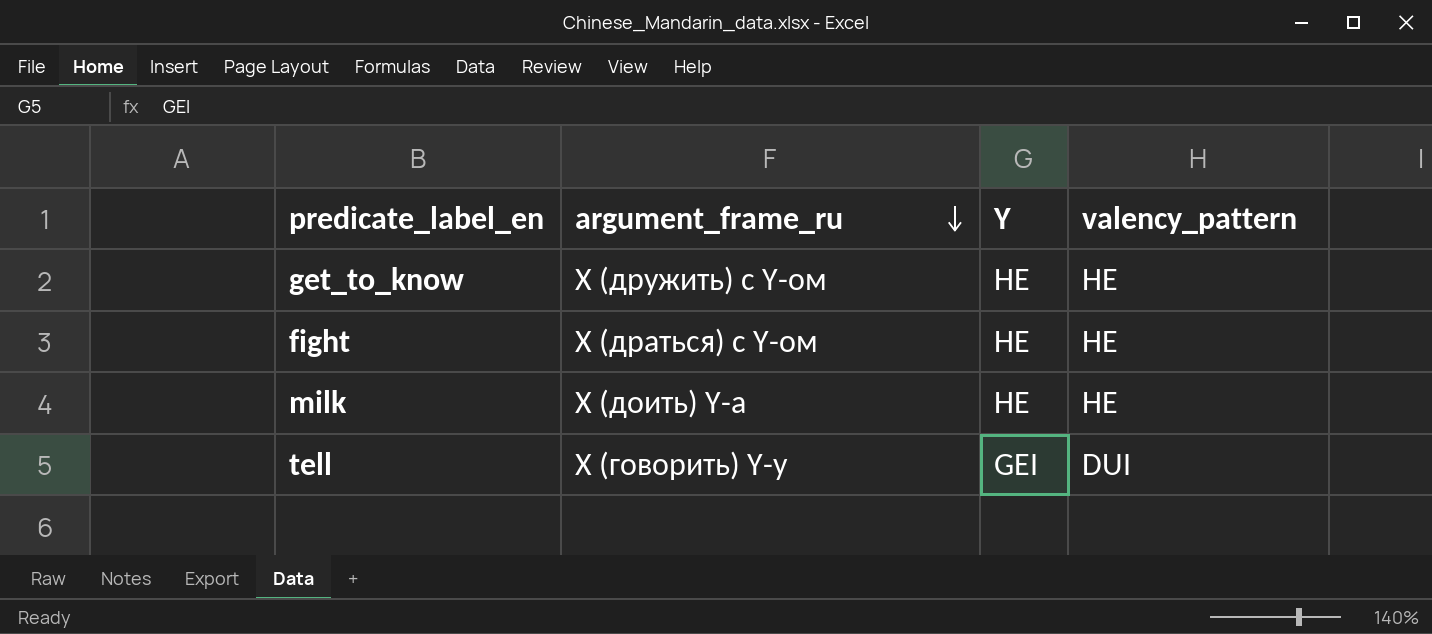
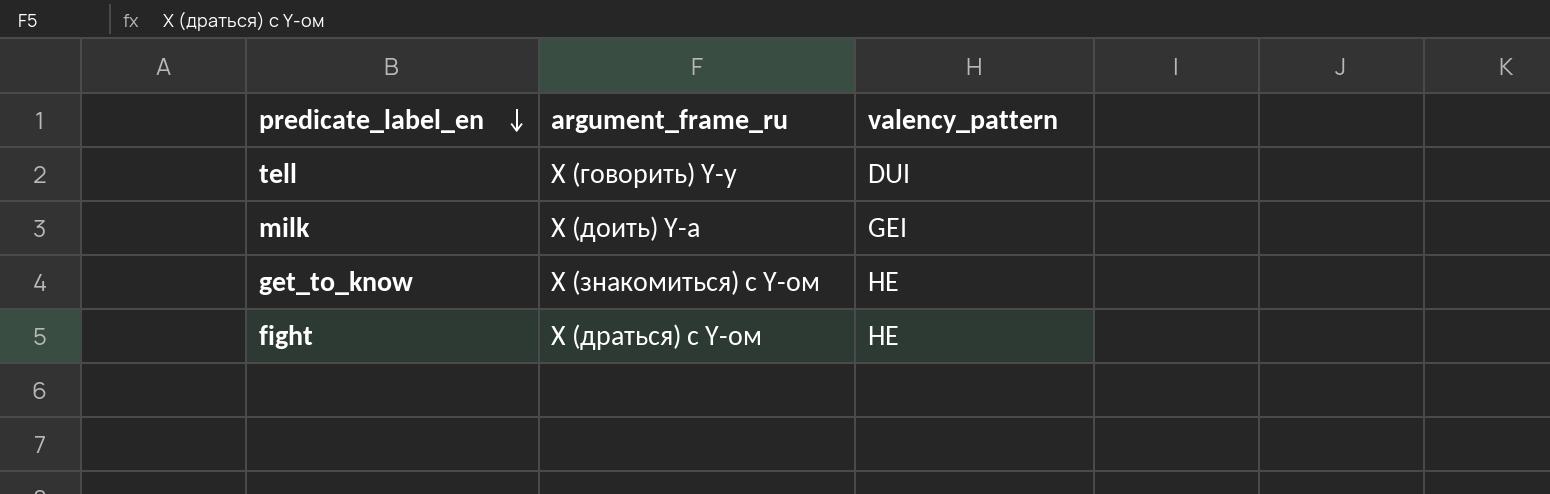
row order: argument_frame_ru descending -> predicate_label_en descending
column Y | position: 3 -> none
milk | valency_pattern: HE -> GEI
get_to_know | argument_frame_ru: X (дружить) с Y-ом -> X (знакомиться) с Y-ом

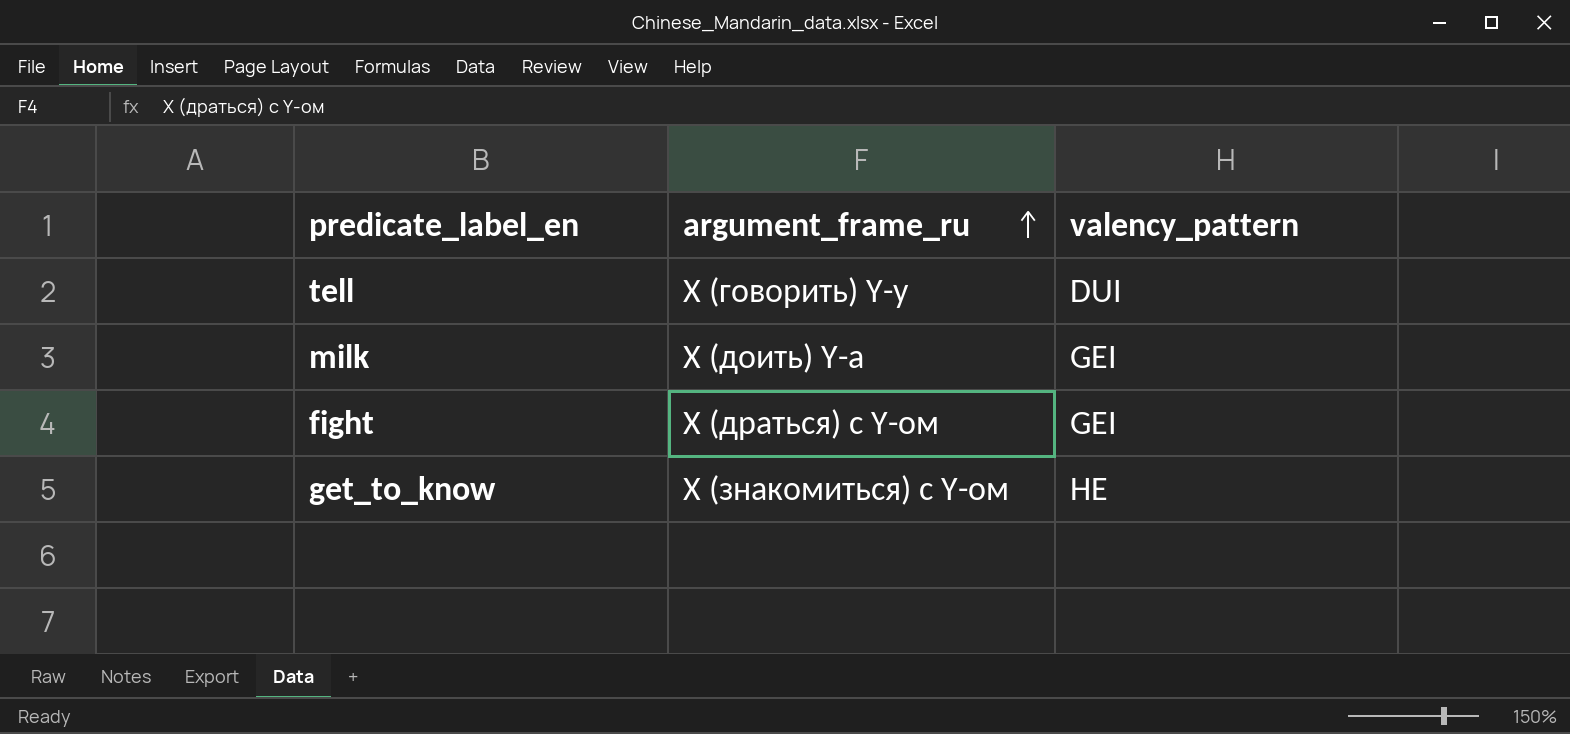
row order: predicate_label_en descending -> argument_frame_ru ascending
fight | valency_pattern: HE -> GEI

